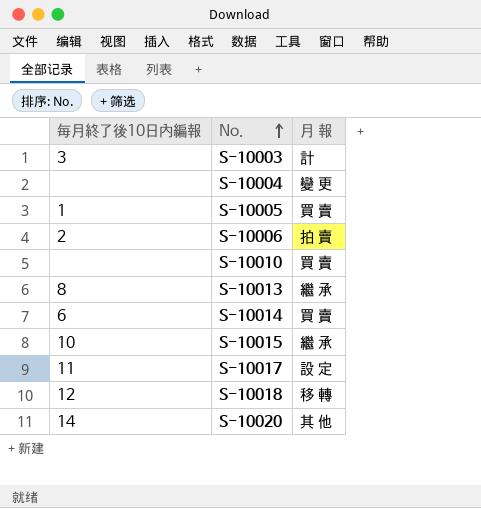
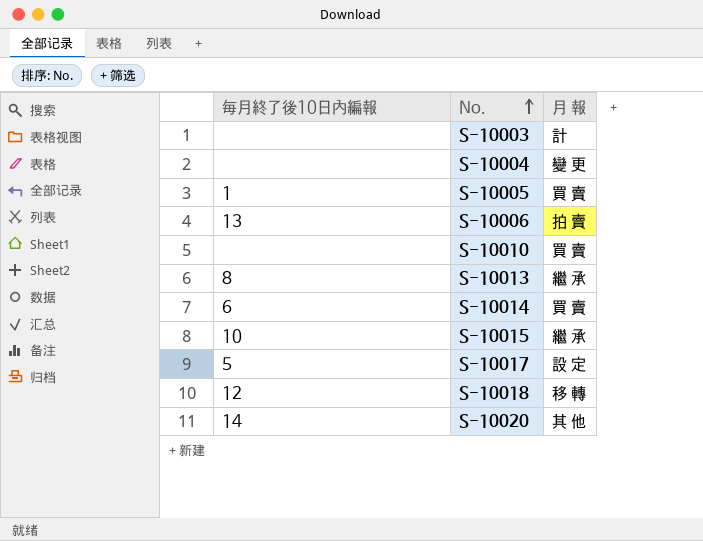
S-10003 | 每月終了後10日內編報: 3 -> none
S-10006 | 每月終了後10日內編報: 2 -> 13
S-10017 | 每月終了後10日內編報: 11 -> 5

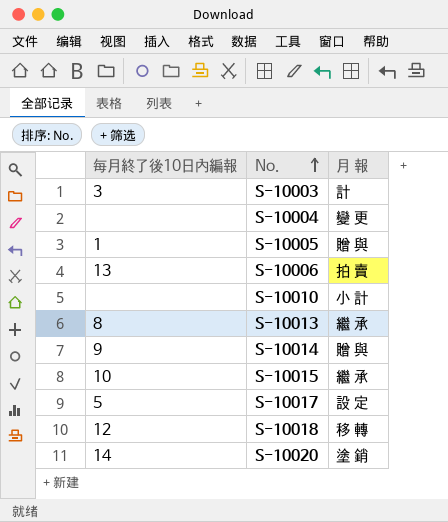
S-10003 | 每月終了後10日內編報: none -> 3
S-10005 | 月 報: 買 賣 -> 贈 與
S-10010 | 月 報: 買 賣 -> 小 計
S-10014 | 每月終了後10日內編報: 6 -> 9
S-10014 | 月 報: 買 賣 -> 贈 與
S-10020 | 月 報: 其 他 -> 塗 銷

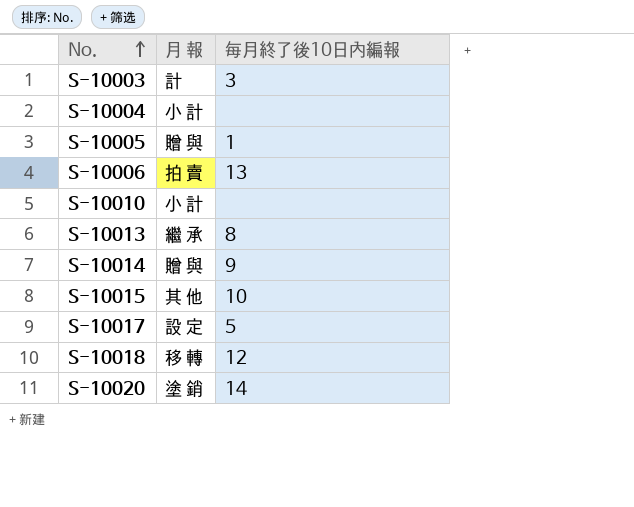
column 每月終了後10日內編報 | position: 1 -> 3
S-10004 | 月 報: 變 更 -> 小 計
S-10015 | 月 報: 繼 承 -> 其 他

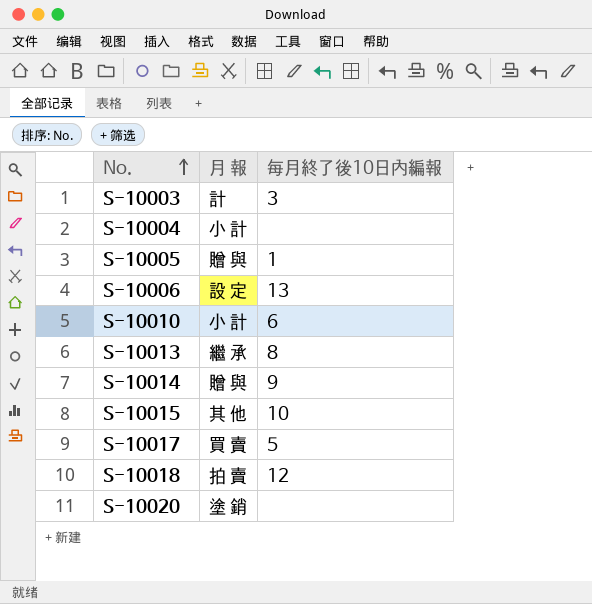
S-10006 | 月 報: 拍 賣 -> 設 定
S-10010 | 每月終了後10日內編報: none -> 6
S-10017 | 月 報: 設 定 -> 買 賣
S-10018 | 月 報: 移 轉 -> 拍 賣
S-10020 | 每月終了後10日內編報: 14 -> none

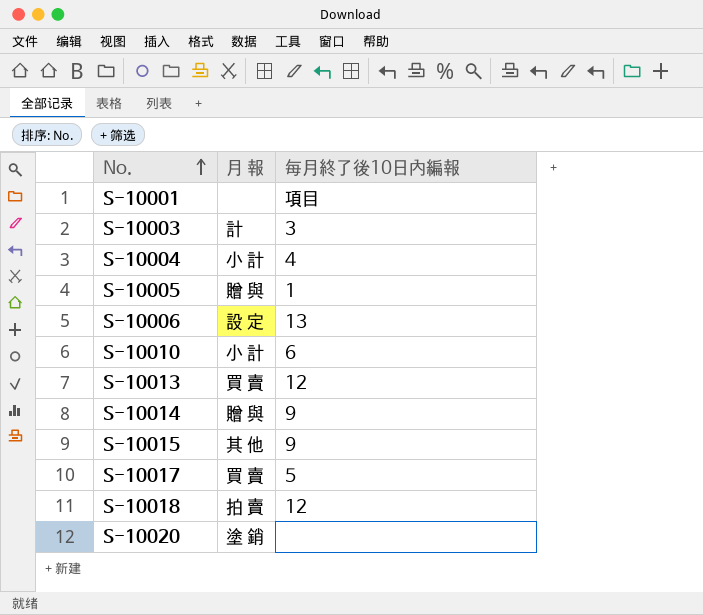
row S-10001: none -> none | 項目
S-10004 | 每月終了後10日內編報: none -> 4
S-10013 | 月 報: 繼 承 -> 買 賣
S-10013 | 每月終了後10日內編報: 8 -> 12
S-10015 | 每月終了後10日內編報: 10 -> 9

